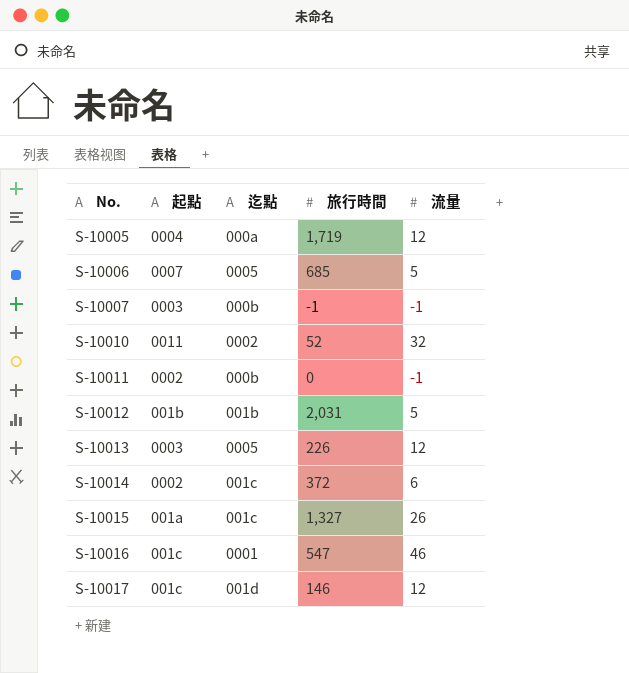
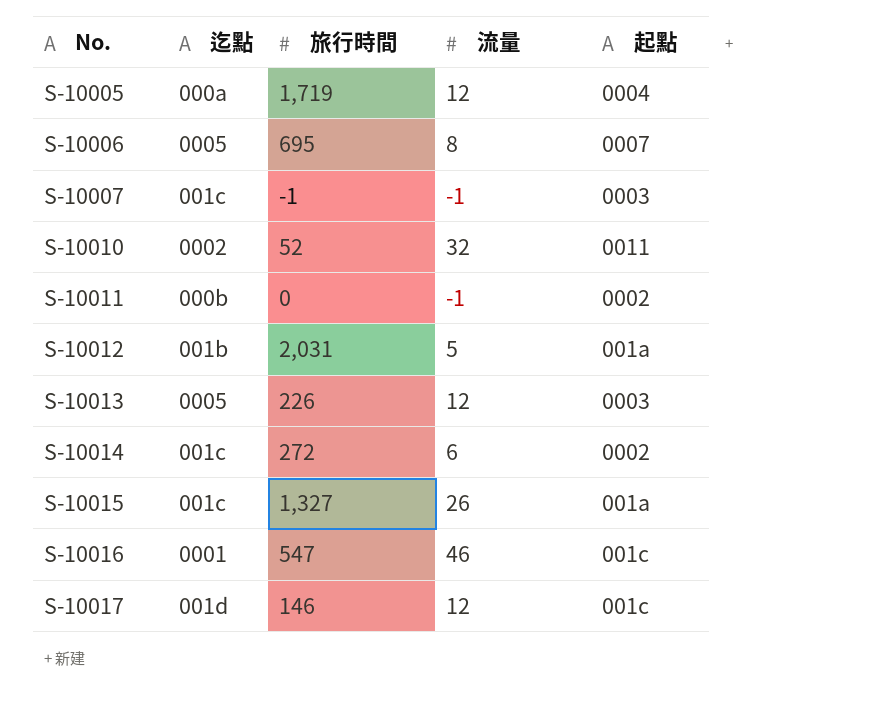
column 起點 | position: 2 -> 5
S-10006 | 旅行時間: 685 -> 695
S-10006 | 流量: 5 -> 8
S-10007 | 迄點: 000b -> 001c
S-10012 | 起點: 001b -> 001a
S-10014 | 旅行時間: 372 -> 272

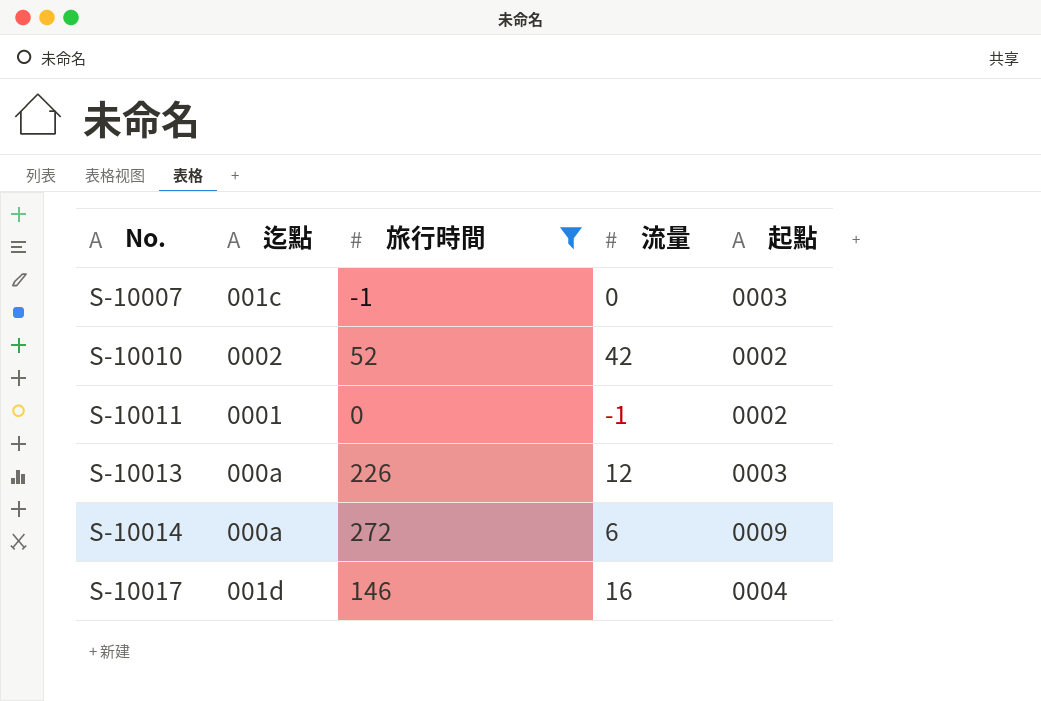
filter: none -> 旅行時間 <= 272
S-10007 | 流量: -1 -> 0
S-10010 | 流量: 32 -> 42
S-10010 | 起點: 0011 -> 0002
S-10011 | 迄點: 000b -> 0001
S-10013 | 迄點: 0005 -> 000a
S-10014 | 迄點: 001c -> 000a
S-10014 | 起點: 0002 -> 0009
S-10017 | 流量: 12 -> 16
S-10017 | 起點: 001c -> 0004

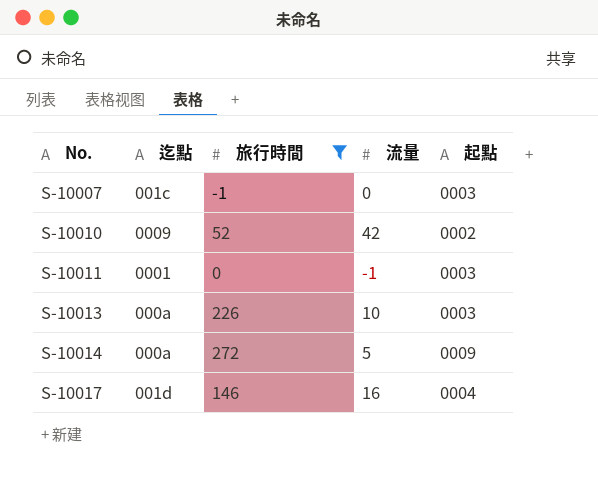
S-10010 | 迄點: 0002 -> 0009
S-10011 | 起點: 0002 -> 0003
S-10013 | 流量: 12 -> 10
S-10014 | 流量: 6 -> 5

